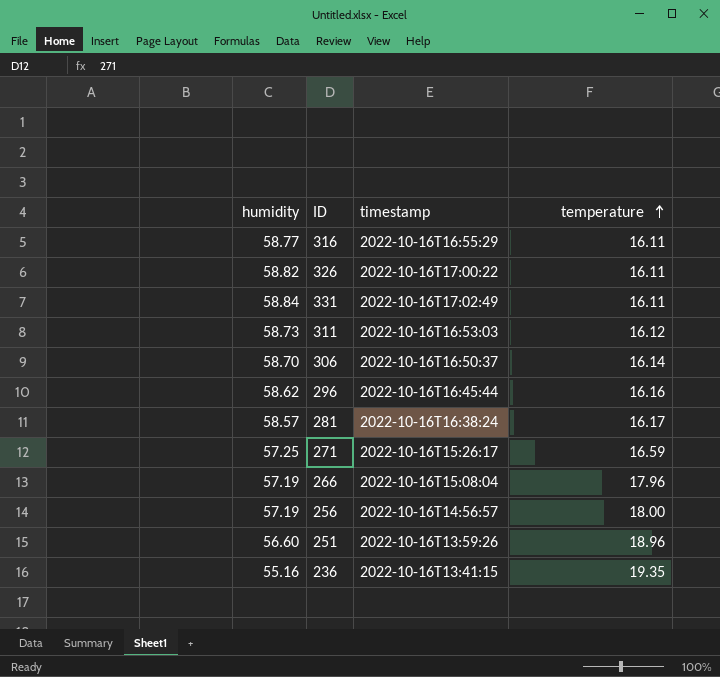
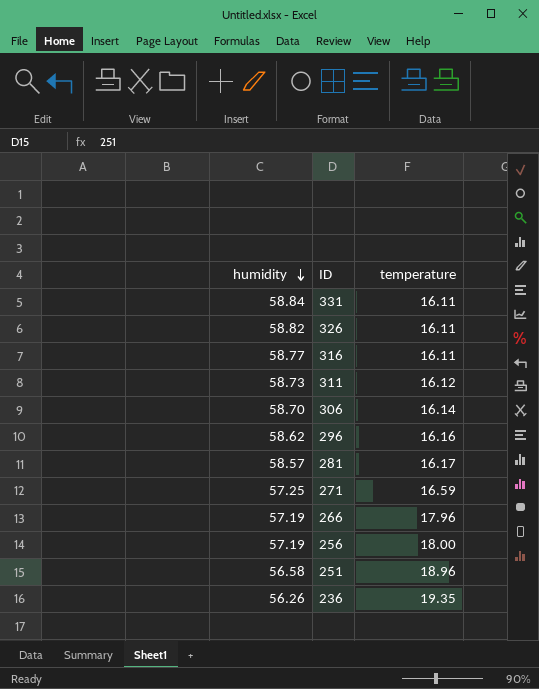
row order: temperature ascending -> humidity descending
column timestamp | position: 3 -> none
251 | humidity: 56.60 -> 56.58
236 | humidity: 55.16 -> 56.26

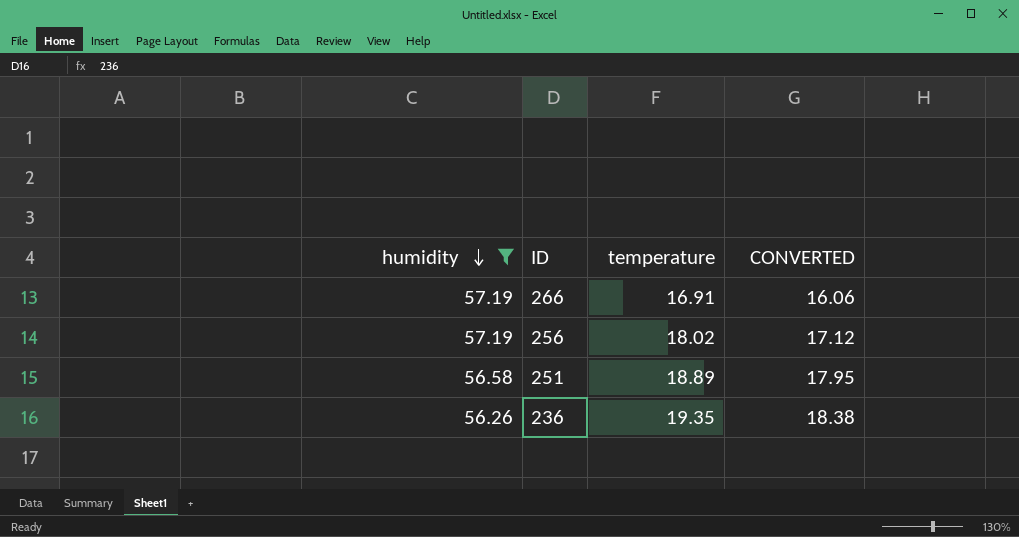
filter: none -> humidity <= 57.19
column CONVERTED | formula: none -> [temperature] * 0.95
266 | temperature: 17.96 -> 16.91
256 | temperature: 18.00 -> 18.02
251 | temperature: 18.96 -> 18.89

